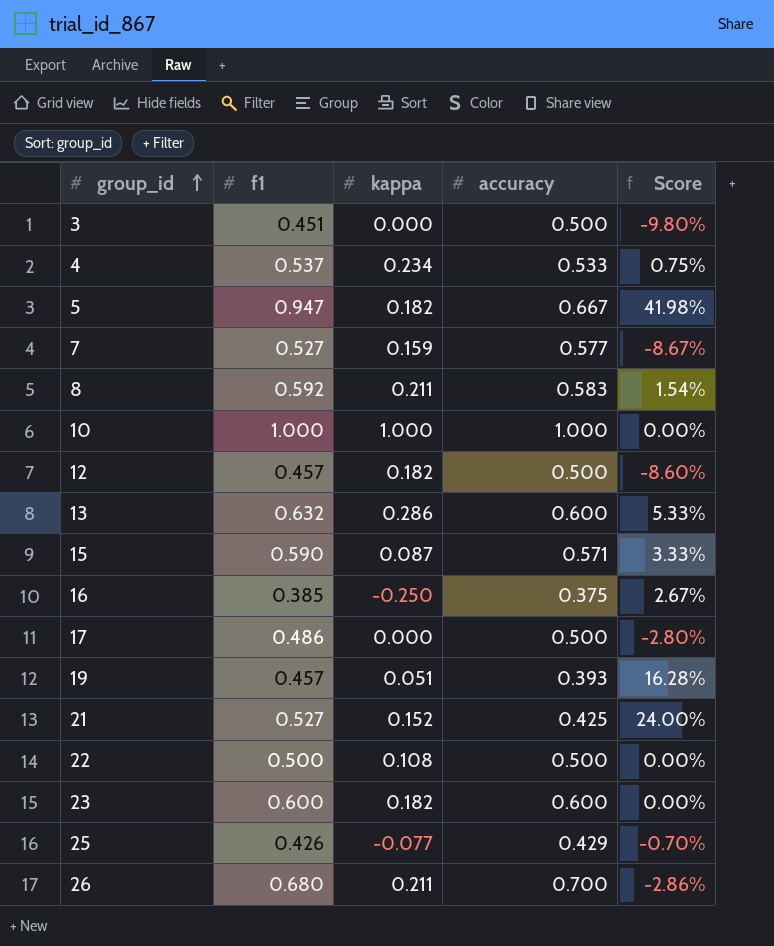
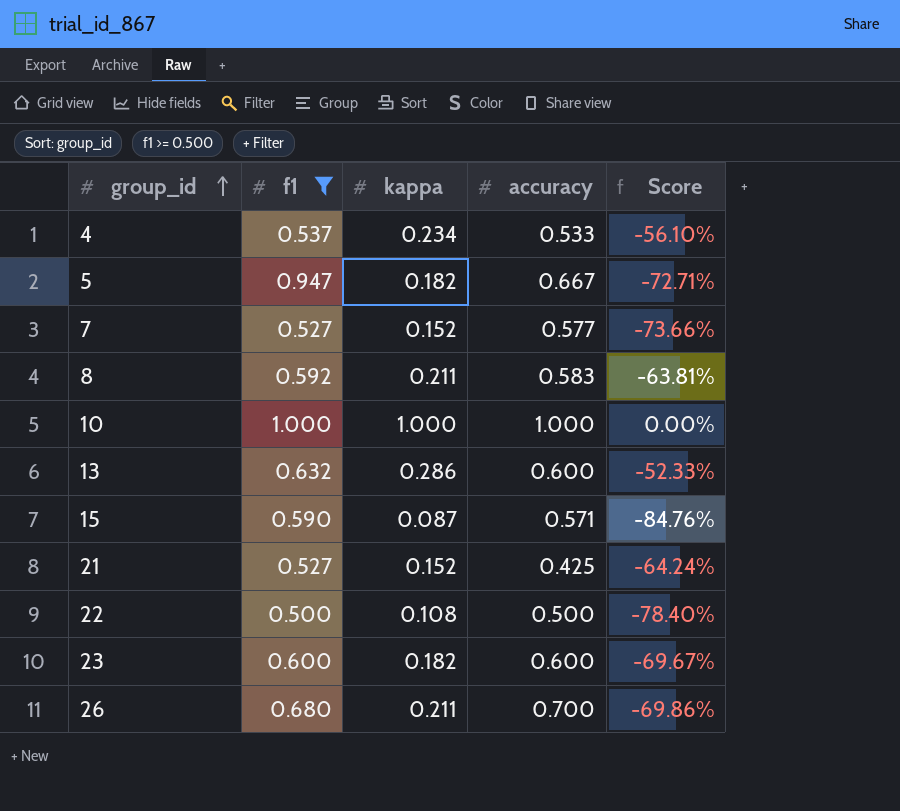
filter: none -> f1 >= 0.500
column Score | formula: ([f1] - [accuracy]) / [accuracy] -> ([kappa] - [accuracy]) / [accuracy]
7 | kappa: 0.159 -> 0.152

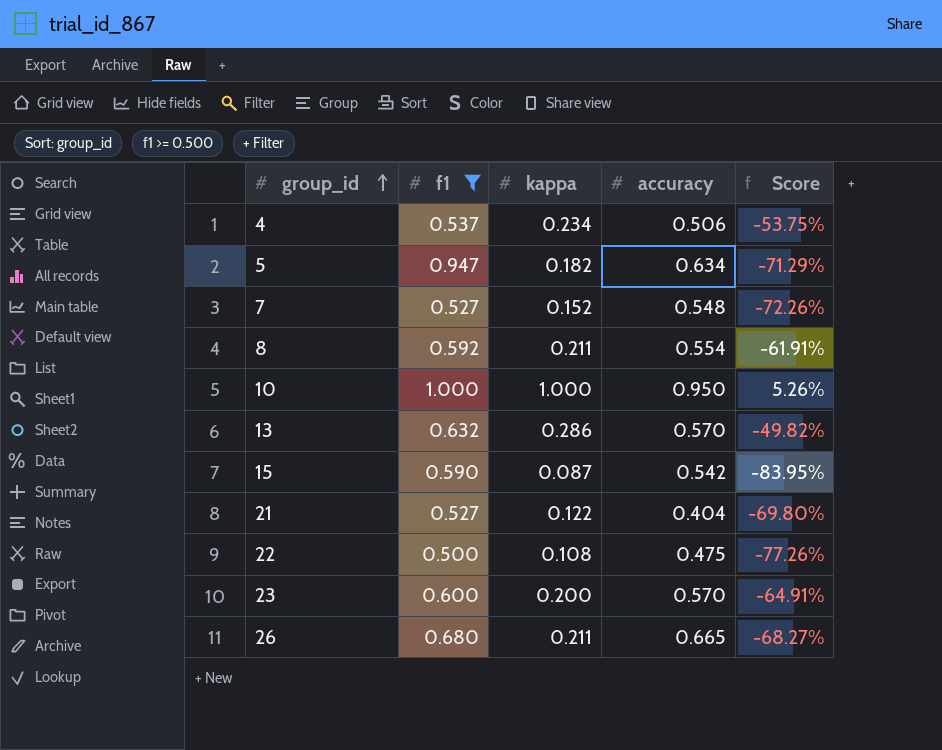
4 | accuracy: 0.533 -> 0.506
4 | Score: -56.10% -> -53.75%
5 | accuracy: 0.667 -> 0.634
5 | Score: -72.71% -> -71.29%
7 | accuracy: 0.577 -> 0.548
7 | Score: -73.66% -> -72.26%
8 | accuracy: 0.583 -> 0.554
8 | Score: -63.81% -> -61.91%
10 | accuracy: 1.000 -> 0.950
10 | Score: 0.00% -> 5.26%
13 | accuracy: 0.600 -> 0.570
13 | Score: -52.33% -> -49.82%
15 | accuracy: 0.571 -> 0.542
15 | Score: -84.76% -> -83.95%
21 | kappa: 0.152 -> 0.122
21 | accuracy: 0.425 -> 0.404
21 | Score: -64.24% -> -69.80%
22 | accuracy: 0.500 -> 0.475
22 | Score: -78.40% -> -77.26%
23 | kappa: 0.182 -> 0.200
23 | accuracy: 0.600 -> 0.570
23 | Score: -69.67% -> -64.91%
26 | accuracy: 0.700 -> 0.665
26 | Score: -69.86% -> -68.27%

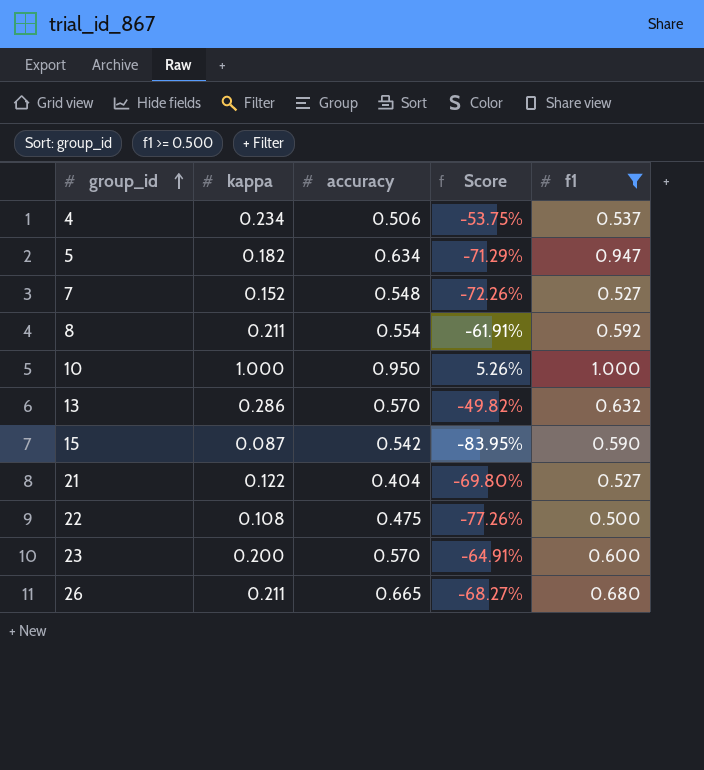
column f1 | position: 2 -> 5

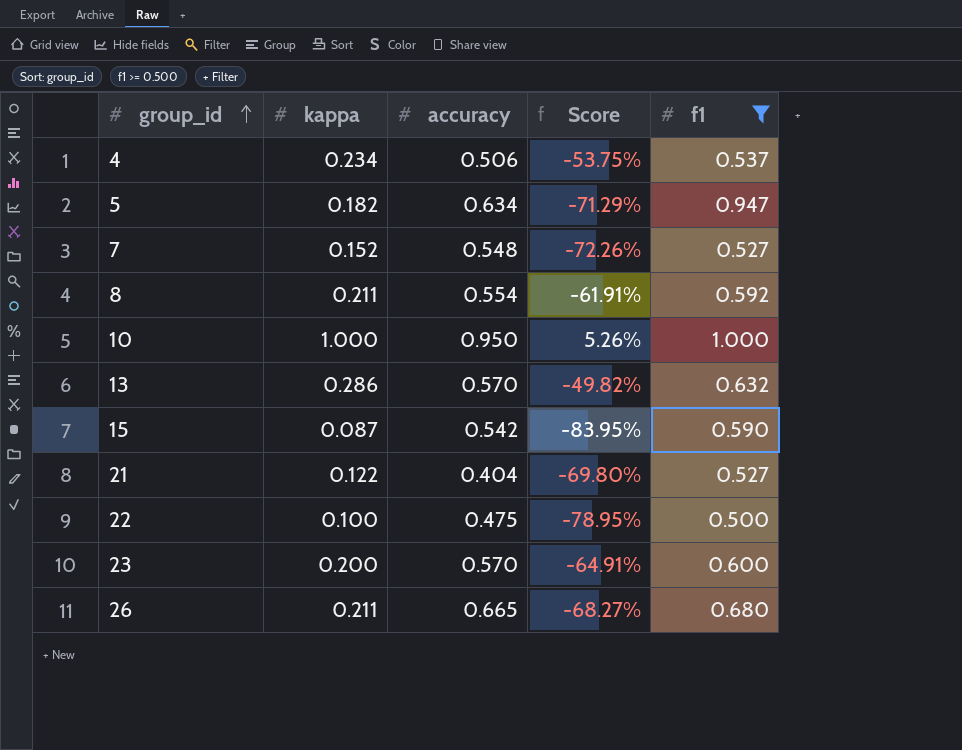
22 | kappa: 0.108 -> 0.100
22 | Score: -77.26% -> -78.95%

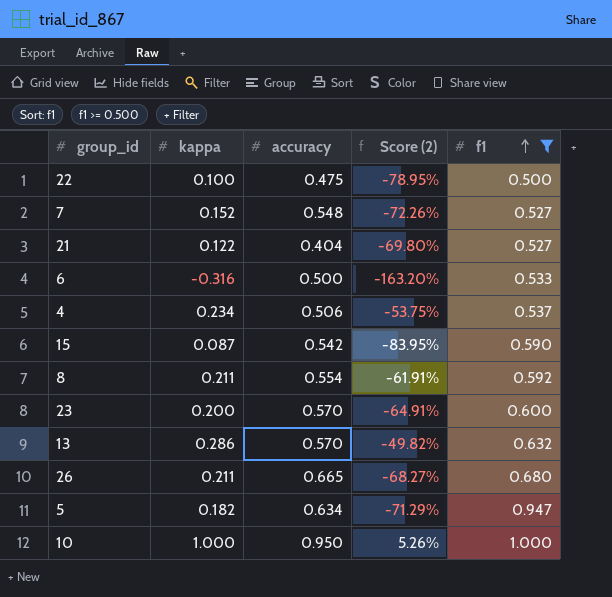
row order: group_id ascending -> f1 ascending
column name: Score -> Score (2)
row 6: none -> -0.316 | 0.500 | -163.20% | 0.533

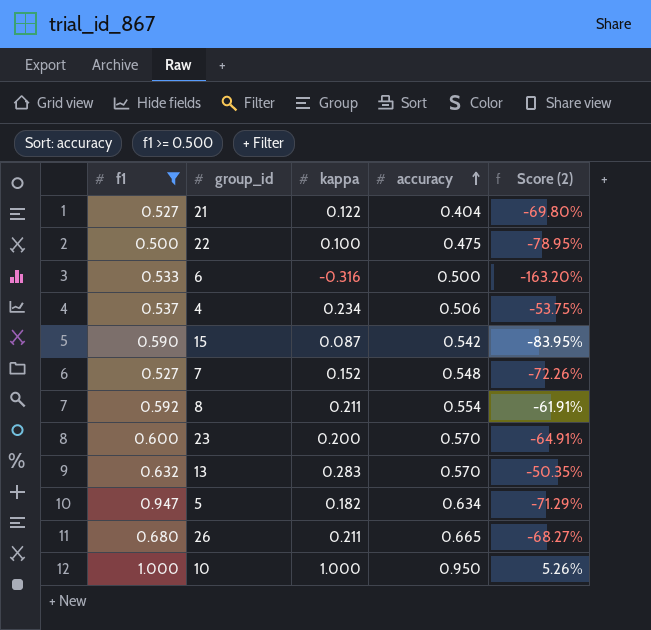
row order: f1 ascending -> accuracy ascending
column f1 | position: 5 -> 1
13 | kappa: 0.286 -> 0.283
13 | Score (2): -49.82% -> -50.35%

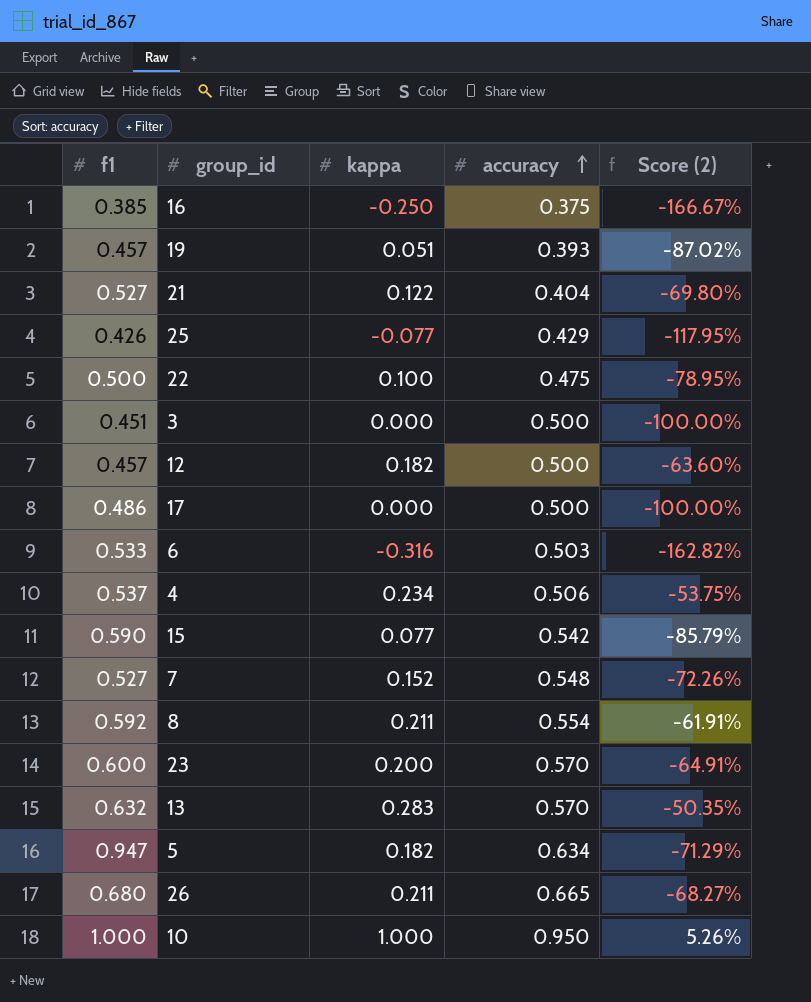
filter: f1 >= 0.500 -> none
6 | accuracy: 0.500 -> 0.503
6 | Score (2): -163.20% -> -162.82%
15 | kappa: 0.087 -> 0.077
15 | Score (2): -83.95% -> -85.79%

